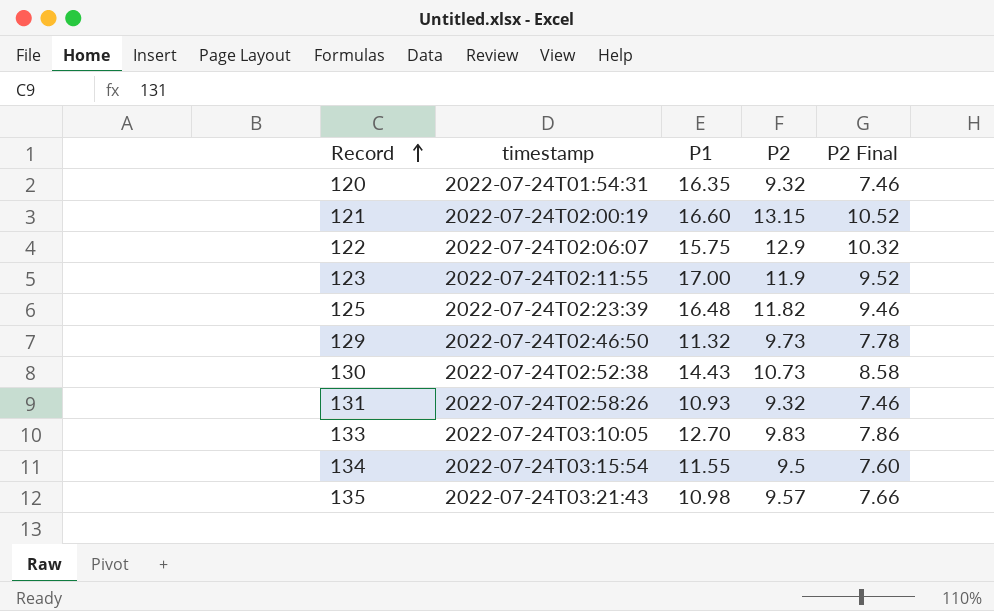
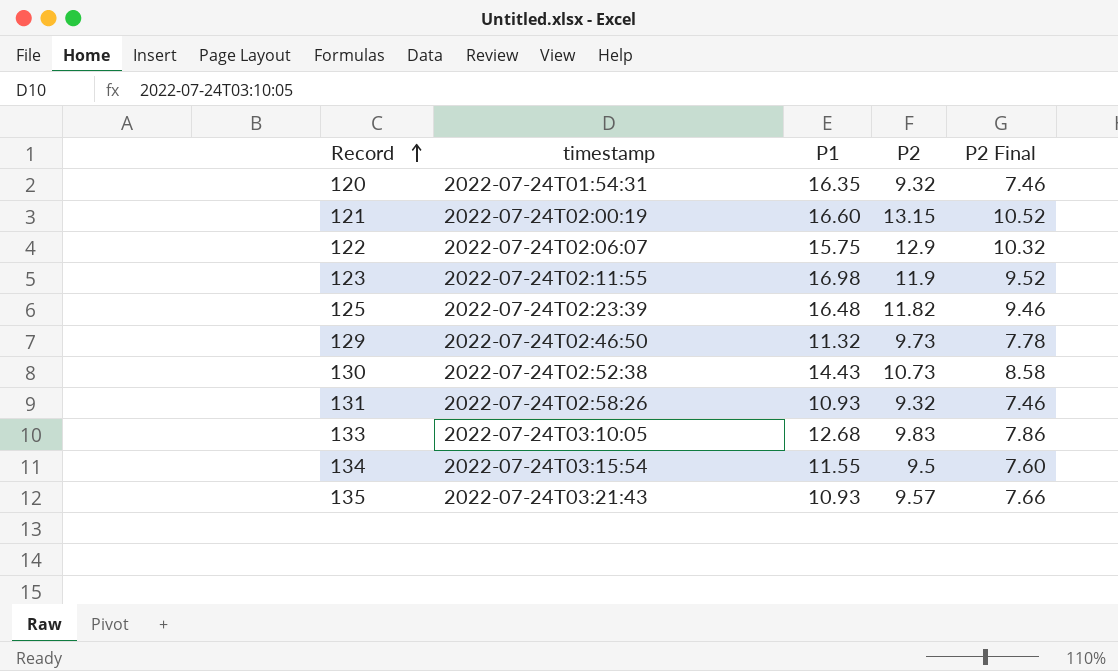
123 | P1: 17.00 -> 16.98
133 | P1: 12.70 -> 12.68
135 | P1: 10.98 -> 10.93

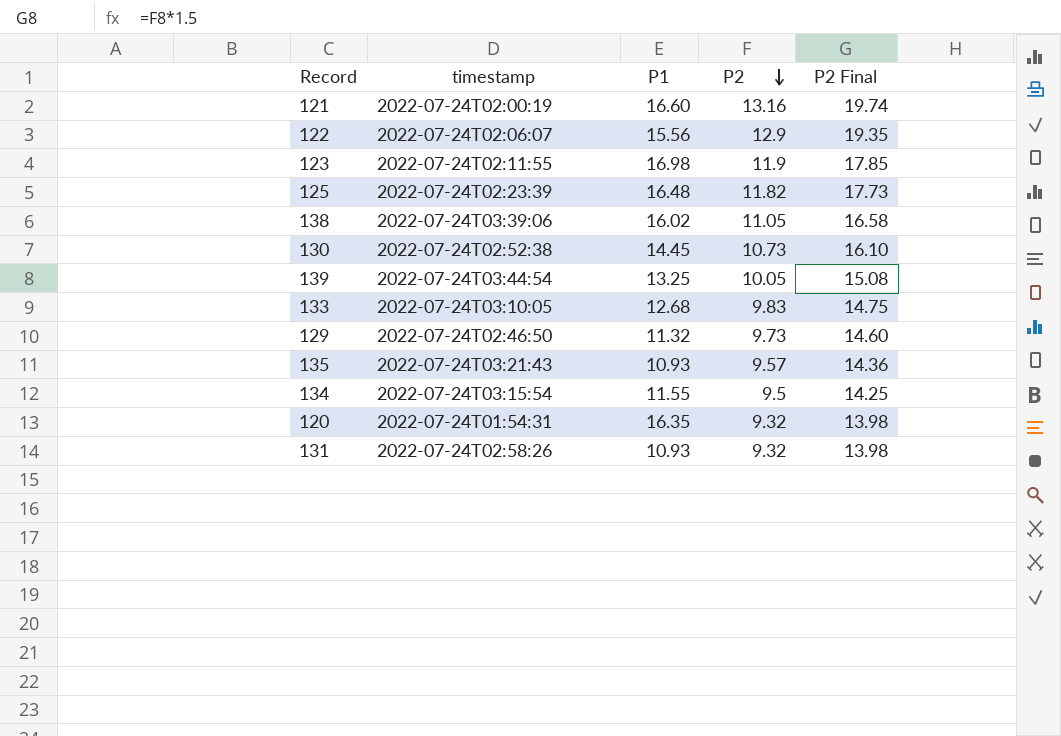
row order: Record ascending -> P2 descending
column P2 Final | formula: [P2] * 0.8 -> [P2] * 1.5
121 | P2: 13.15 -> 13.16
122 | P1: 15.75 -> 15.56
row 138: none -> 2022-07-24T03:39:06 | 16.02 | 11.05 | 16.58
130 | P1: 14.43 -> 14.45
row 139: none -> 2022-07-24T03:44:54 | 13.25 | 10.05 | 15.08

